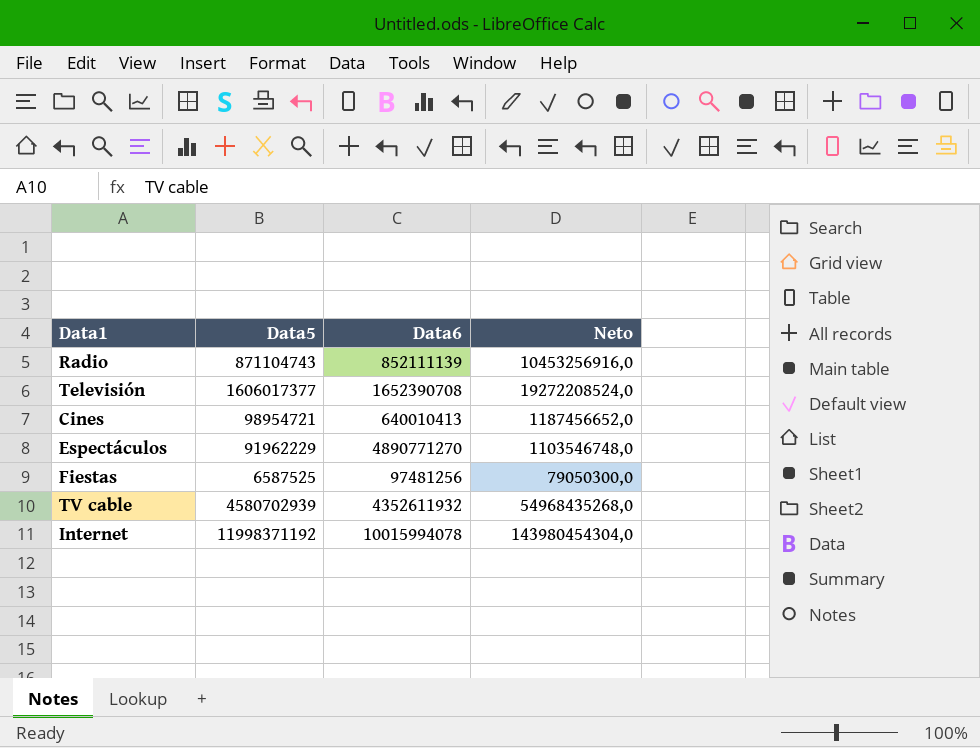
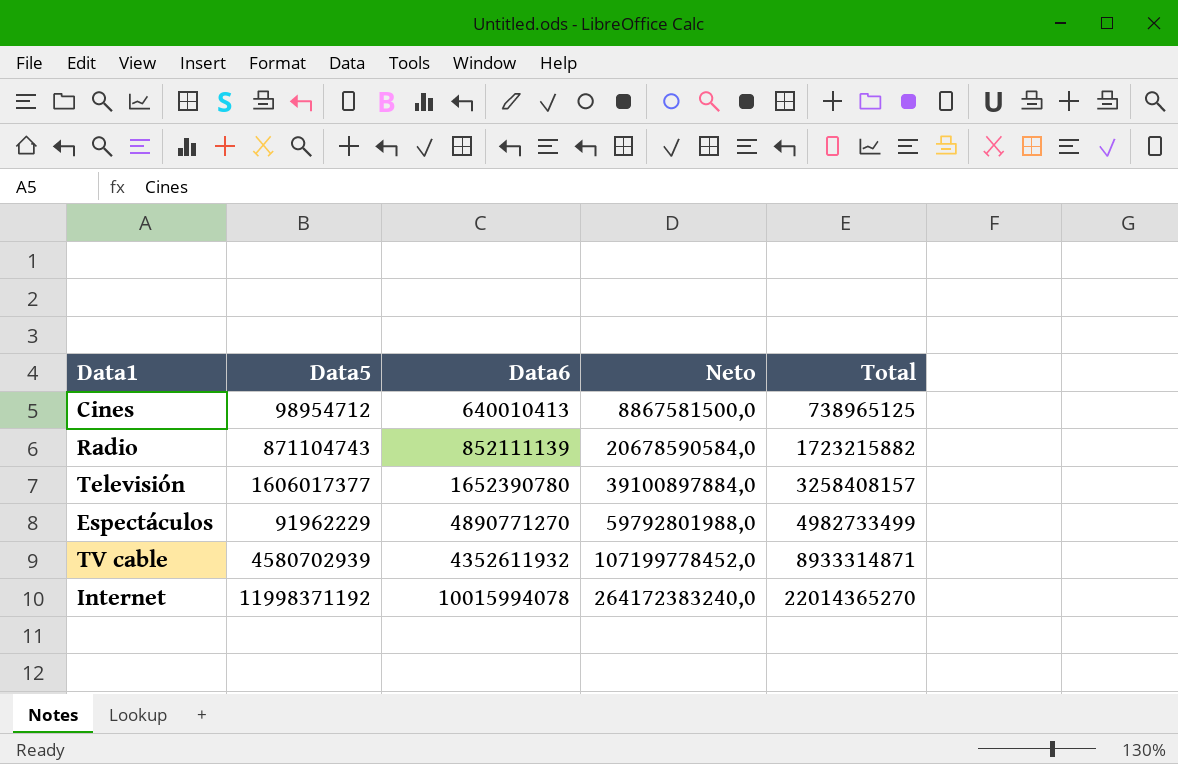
row order: none -> Neto ascending
column Neto | formula: [Data5] * 12 -> [Total] * 12
column Total | formula: none -> [Data5] + [Data6]
row Fiestas: 6587525 | 97481256 | 79050300,0 -> none
Cines | Data5: 98954721 -> 98954712
Televisión | Data6: 1652390708 -> 1652390780

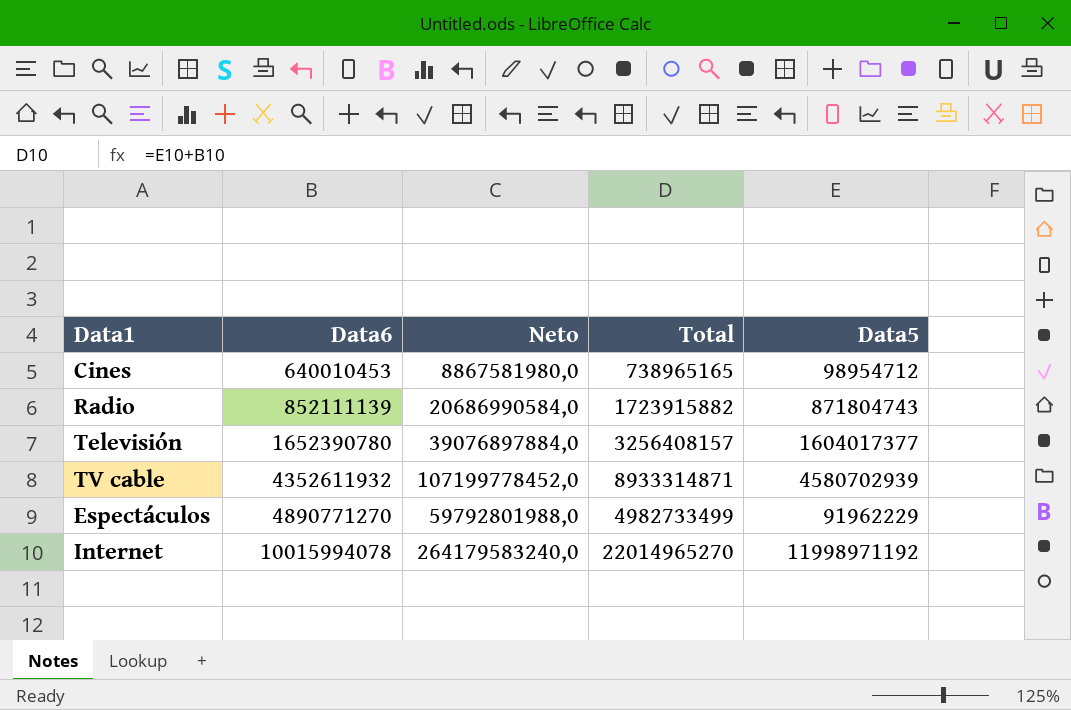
row order: Neto ascending -> Data6 ascending
column Data5 | position: 2 -> 5
Cines | Data6: 640010413 -> 640010453
Cines | Neto: 8867581500,0 -> 8867581980,0
Cines | Total: 738965125 -> 738965165
Radio | Neto: 20678590584,0 -> 20686990584,0
Radio | Total: 1723215882 -> 1723915882
Radio | Data5: 871104743 -> 871804743
Televisión | Neto: 39100897884,0 -> 39076897884,0
Televisión | Total: 3258408157 -> 3256408157
Televisión | Data5: 1606017377 -> 1604017377
Internet | Neto: 264172383240,0 -> 264179583240,0
Internet | Total: 22014365270 -> 22014965270
Internet | Data5: 11998371192 -> 11998971192

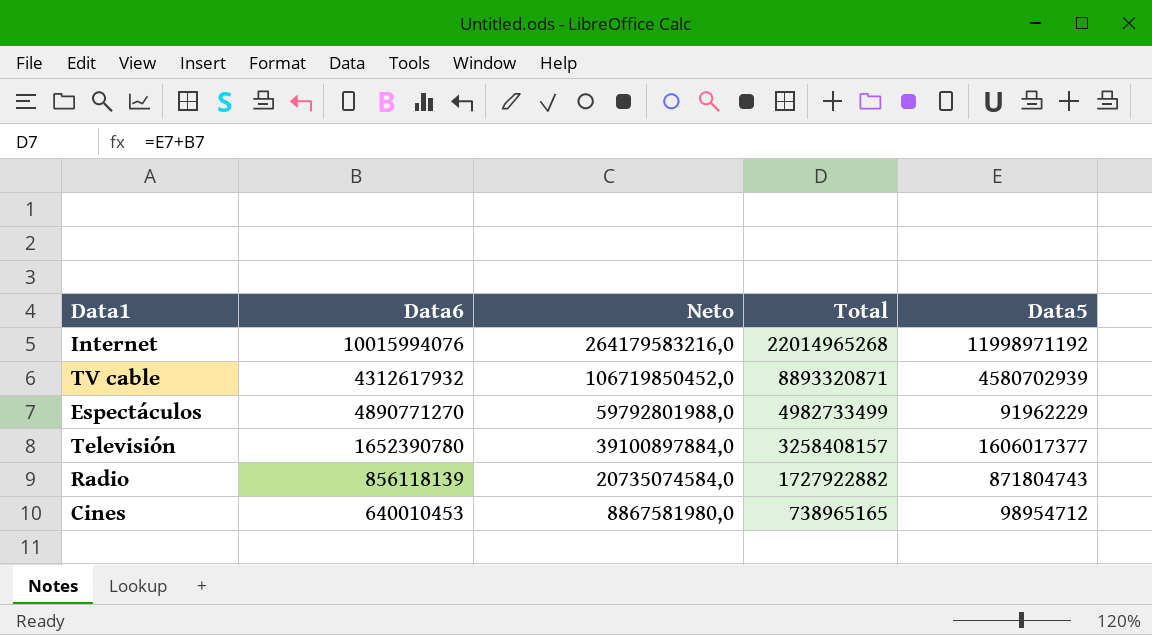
row order: Data6 ascending -> Neto descending
Internet | Data6: 10015994078 -> 10015994076
Internet | Neto: 264179583240,0 -> 264179583216,0
Internet | Total: 22014965270 -> 22014965268
TV cable | Data6: 4352611932 -> 4312617932
TV cable | Neto: 107199778452,0 -> 106719850452,0
TV cable | Total: 8933314871 -> 8893320871
Televisión | Neto: 39076897884,0 -> 39100897884,0
Televisión | Total: 3256408157 -> 3258408157
Televisión | Data5: 1604017377 -> 1606017377
Radio | Data6: 852111139 -> 856118139
Radio | Neto: 20686990584,0 -> 20735074584,0
Radio | Total: 1723915882 -> 1727922882

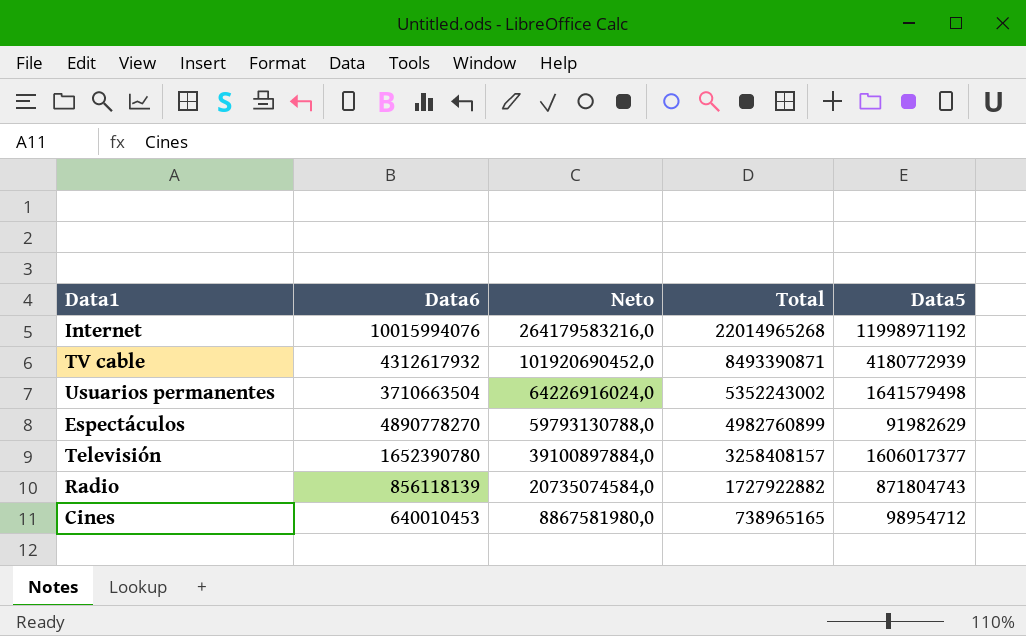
TV cable | Neto: 106719850452,0 -> 101920690452,0
TV cable | Total: 8893320871 -> 8493390871
TV cable | Data5: 4580702939 -> 4180772939
row Usuarios permanentes: none -> 3710663504 | 64226916024,0 | 5352243002 | 1641579498
Espectáculos | Data6: 4890771270 -> 4890778270
Espectáculos | Neto: 59792801988,0 -> 59793130788,0
Espectáculos | Total: 4982733499 -> 4982760899
Espectáculos | Data5: 91962229 -> 91982629

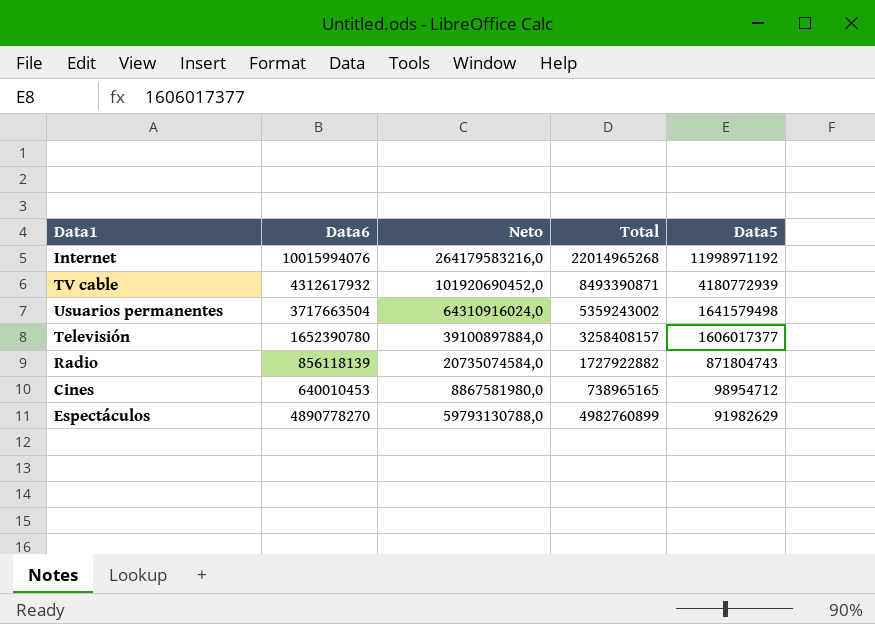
row order: Neto descending -> Data5 descending
Usuarios permanentes | Data6: 3710663504 -> 3717663504
Usuarios permanentes | Neto: 64226916024,0 -> 64310916024,0
Usuarios permanentes | Total: 5352243002 -> 5359243002

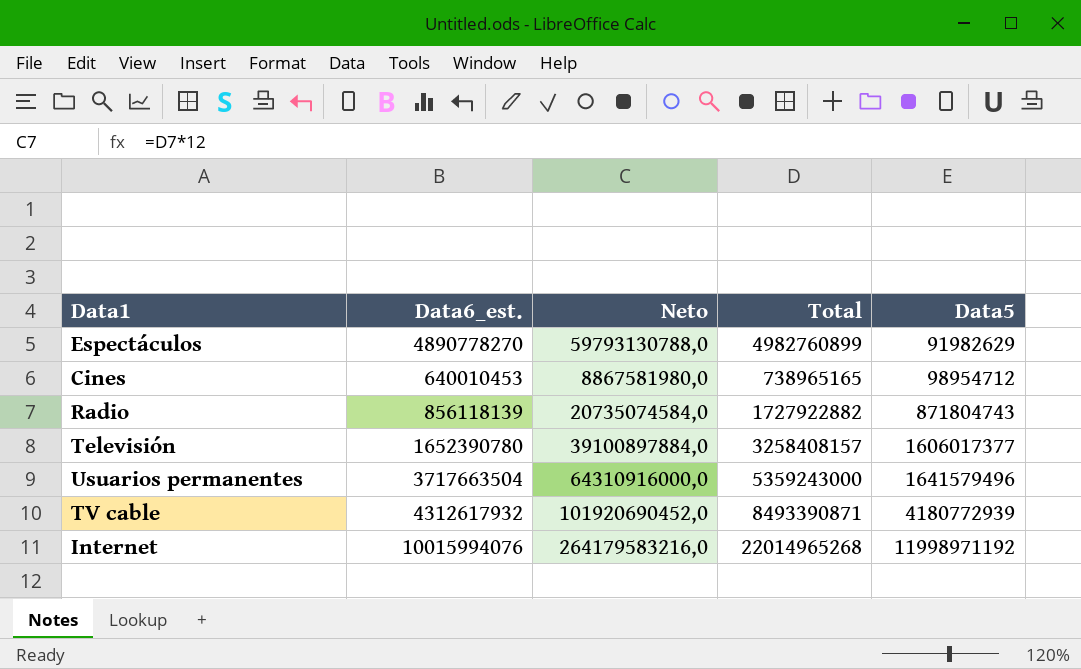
row order: Data5 descending -> Data5 ascending
column name: Data6 -> Data6_est.
Usuarios permanentes | Neto: 64310916024,0 -> 64310916000,0
Usuarios permanentes | Total: 5359243002 -> 5359243000
Usuarios permanentes | Data5: 1641579498 -> 1641579496

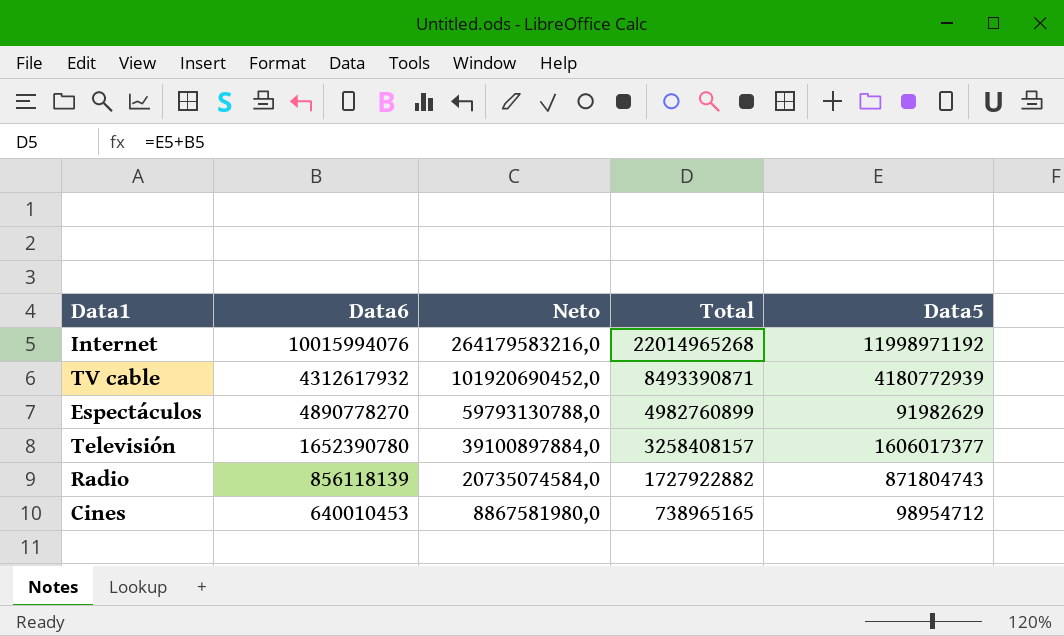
row order: Data5 ascending -> Neto descending
column name: Data6_est. -> Data6
row Usuarios permanentes: 3717663504 | 64310916000,0 | 5359243000 | 1641579496 -> none

